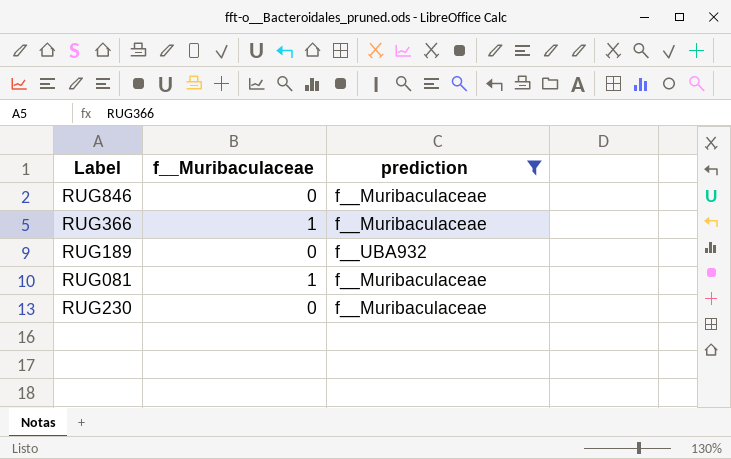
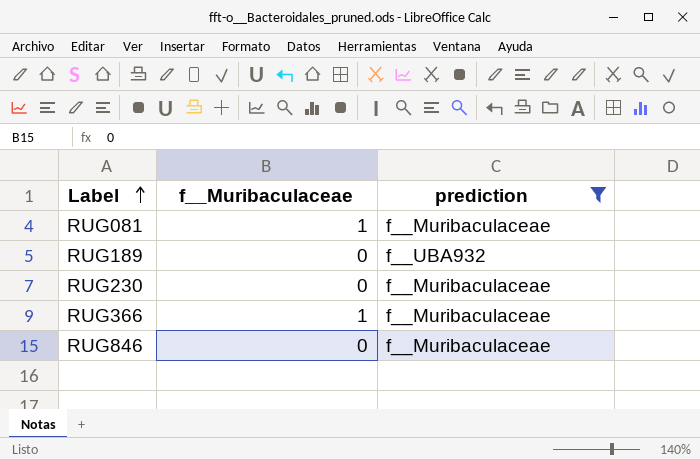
row order: none -> Label ascending

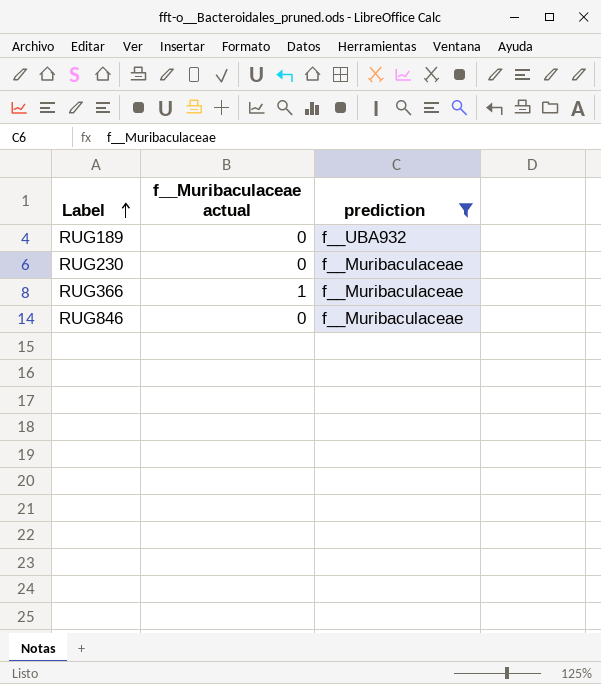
column name: f__Muribaculaceae -> f__Muribaculaceae actual
row RUG081: 1 | f__Muribaculaceae -> none

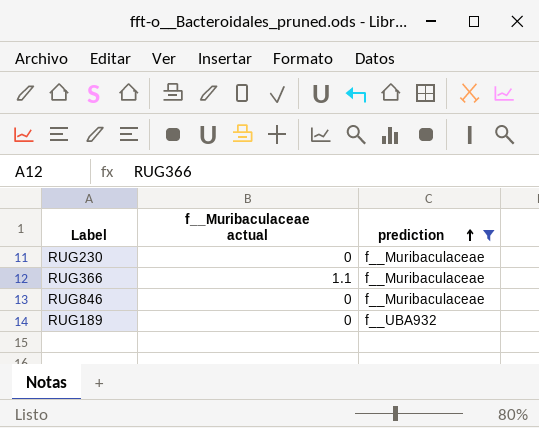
row order: Label ascending -> prediction ascending
RUG366 | f__Muribaculaceae actual: 1 -> 1.1

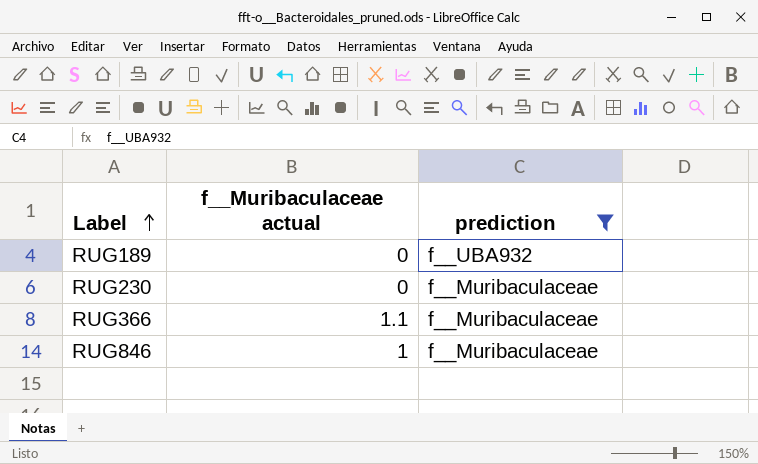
row order: prediction ascending -> Label ascending
RUG846 | f__Muribaculaceae actual: 0 -> 1

